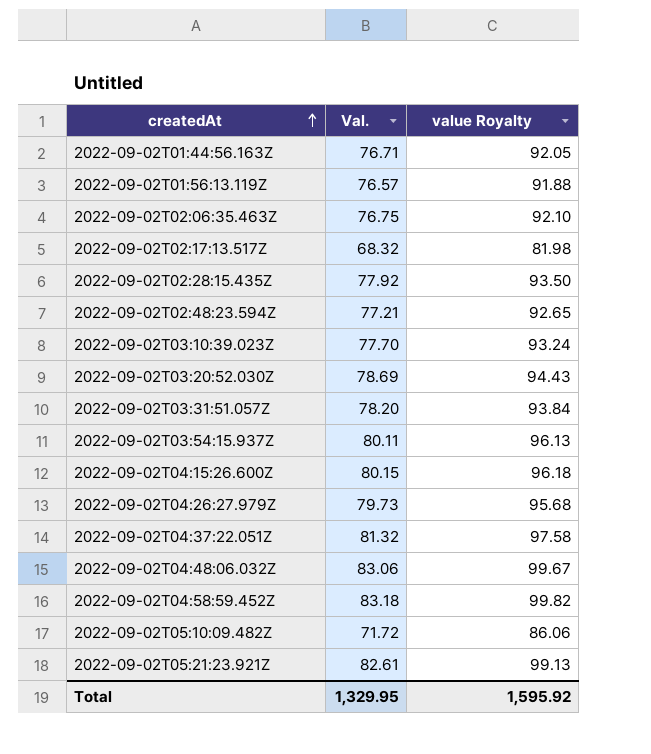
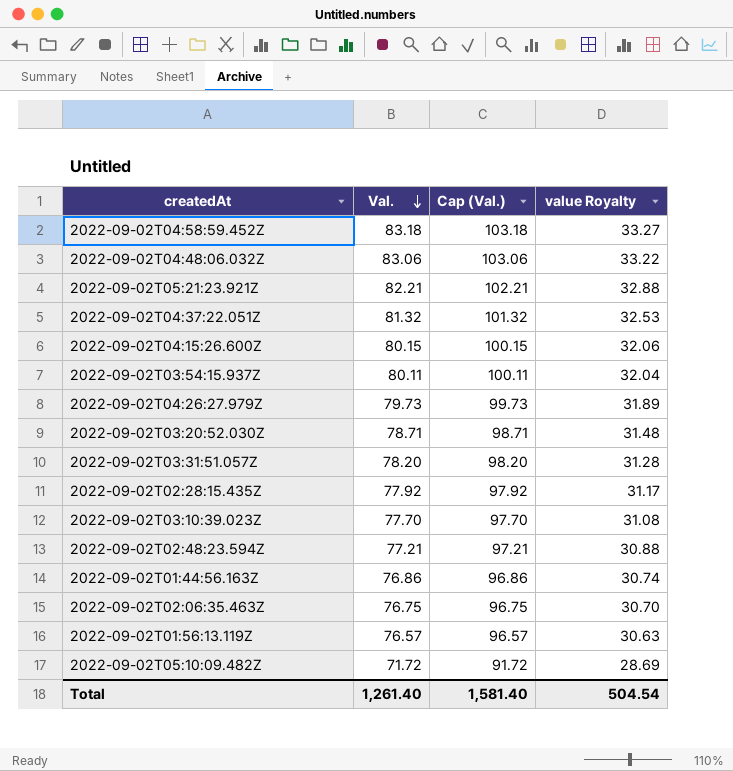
row order: createdAt ascending -> Val. descending
column Cap (Val.) | formula: none -> [Val.] + 20
column value Royalty | formula: [Val.] * 1.2 -> [Val.] * 0.4
row 2022-09-02T02:17:13.517Z: 68.32 | 81.98 -> none
2022-09-02T05:21:23.921Z | Val.: 82.61 -> 82.21
2022-09-02T03:20:52.030Z | Val.: 78.69 -> 78.71
2022-09-02T01:44:56.163Z | Val.: 76.71 -> 76.86
Total | Val.: 1,329.95 -> 1,261.40
Total | value Royalty: 1,595.92 -> 504.54

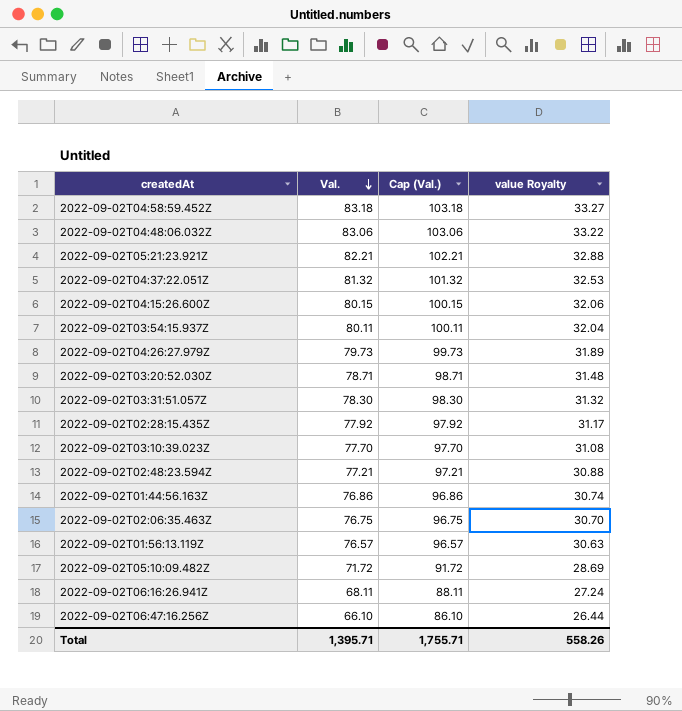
2022-09-02T03:31:51.057Z | Val.: 78.20 -> 78.30
2022-09-02T03:31:51.057Z | Cap (Val.): 98.20 -> 98.30
2022-09-02T03:31:51.057Z | value Royalty: 31.28 -> 31.32
row 2022-09-02T06:16:26.941Z: none -> 68.11 | 88.11 | 27.24
row 2022-09-02T06:47:16.256Z: none -> 66.10 | 86.10 | 26.44
Total | Val.: 1,261.40 -> 1,395.71
Total | Cap (Val.): 1,581.40 -> 1,755.71
Total | value Royalty: 504.54 -> 558.26

